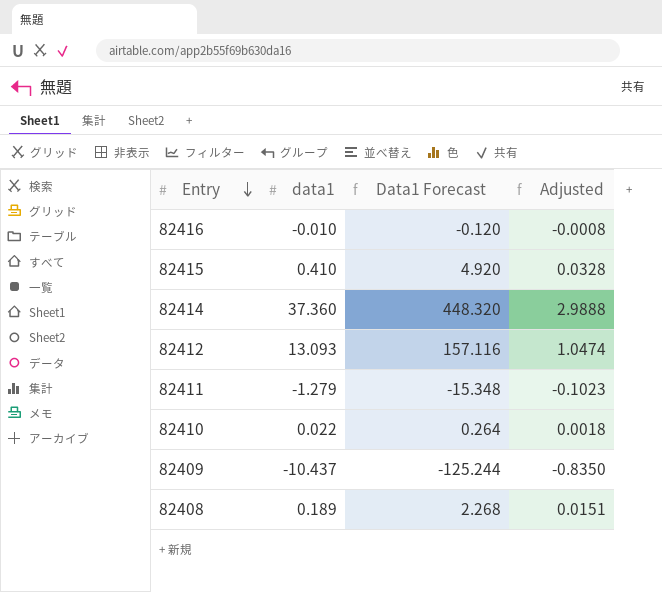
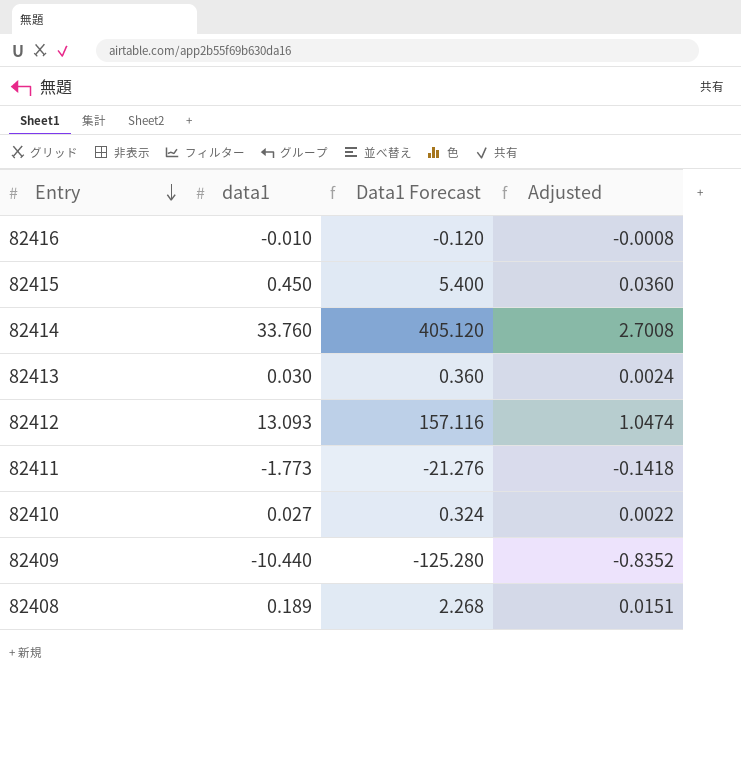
82415 | data1: 0.410 -> 0.450
82415 | Data1 Forecast: 4.920 -> 5.400
82415 | Adjusted: 0.0328 -> 0.0360
82414 | data1: 37.360 -> 33.760
82414 | Data1 Forecast: 448.320 -> 405.120
82414 | Adjusted: 2.9888 -> 2.7008
row 82413: none -> 0.030 | 0.360 | 0.0024
82411 | data1: -1.279 -> -1.773
82411 | Data1 Forecast: -15.348 -> -21.276
82411 | Adjusted: -0.1023 -> -0.1418
82410 | data1: 0.022 -> 0.027
82410 | Data1 Forecast: 0.264 -> 0.324
82410 | Adjusted: 0.0018 -> 0.0022
82409 | data1: -10.437 -> -10.440
82409 | Data1 Forecast: -125.244 -> -125.280
82409 | Adjusted: -0.8350 -> -0.8352

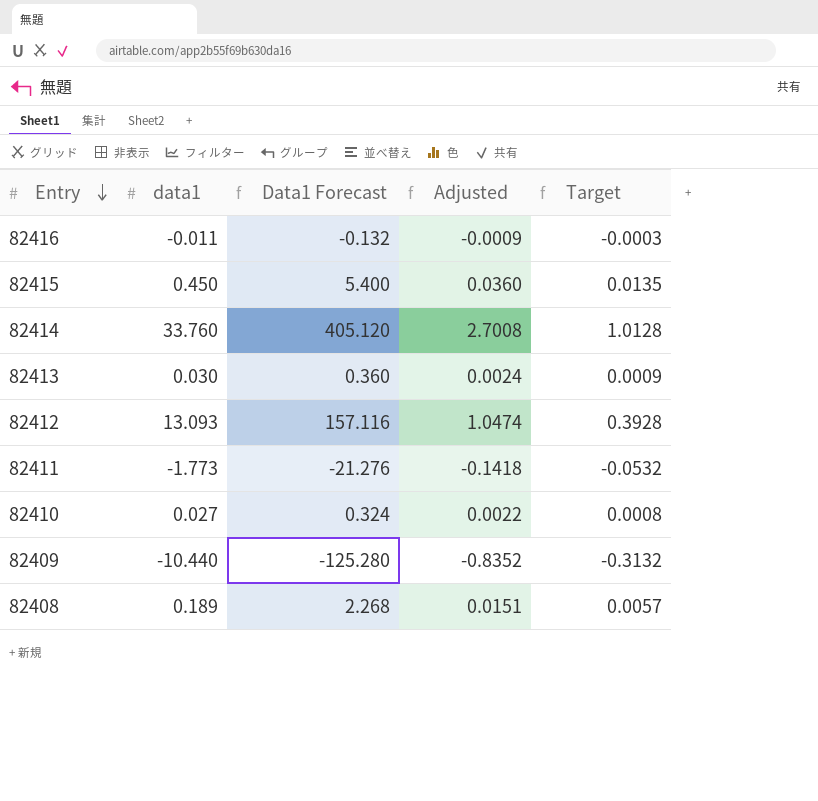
column Target | formula: none -> [data1] * 0.03
82416 | data1: -0.010 -> -0.011
82416 | Data1 Forecast: -0.120 -> -0.132
82416 | Adjusted: -0.0008 -> -0.0009

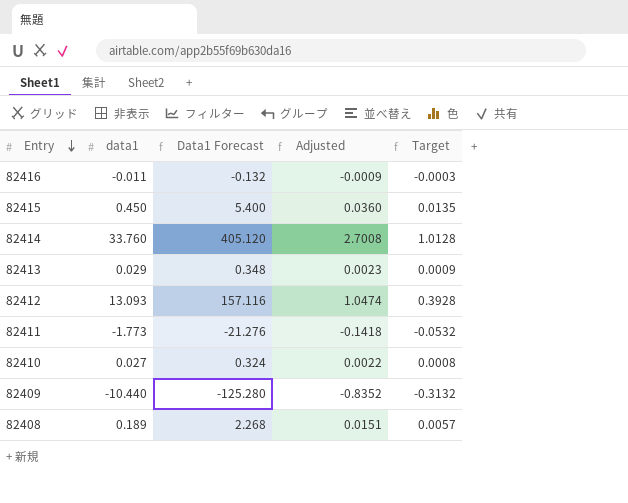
82413 | data1: 0.030 -> 0.029
82413 | Data1 Forecast: 0.360 -> 0.348
82413 | Adjusted: 0.0024 -> 0.0023

